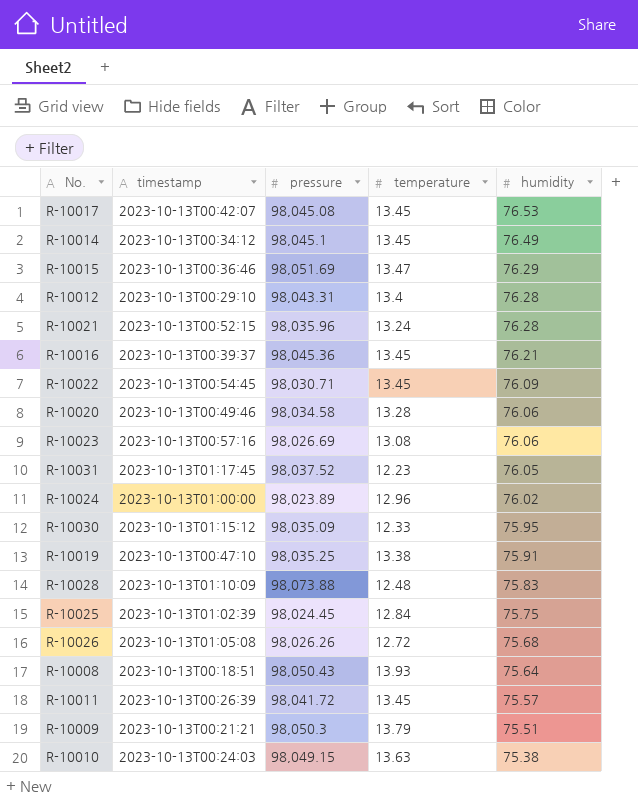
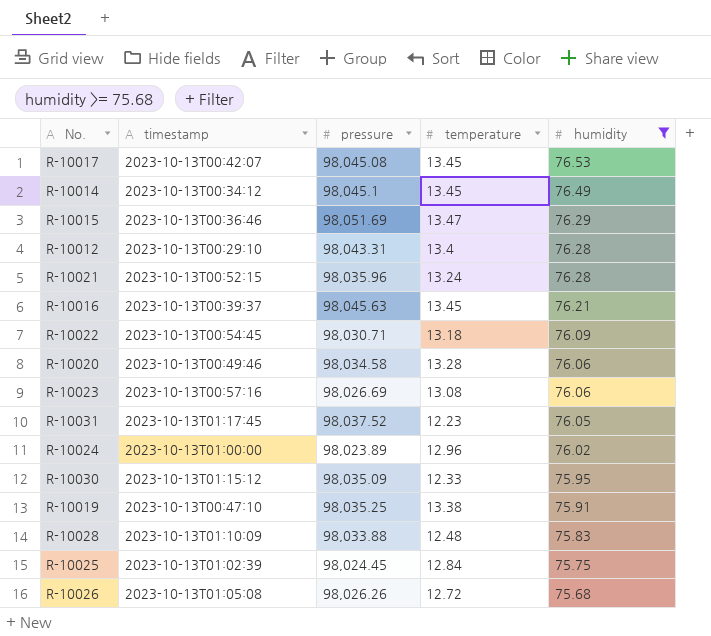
filter: none -> humidity >= 75.68
R-10016 | pressure: 98,045.36 -> 98,045.63
R-10022 | temperature: 13.45 -> 13.18
R-10028 | pressure: 98,073.88 -> 98,033.88

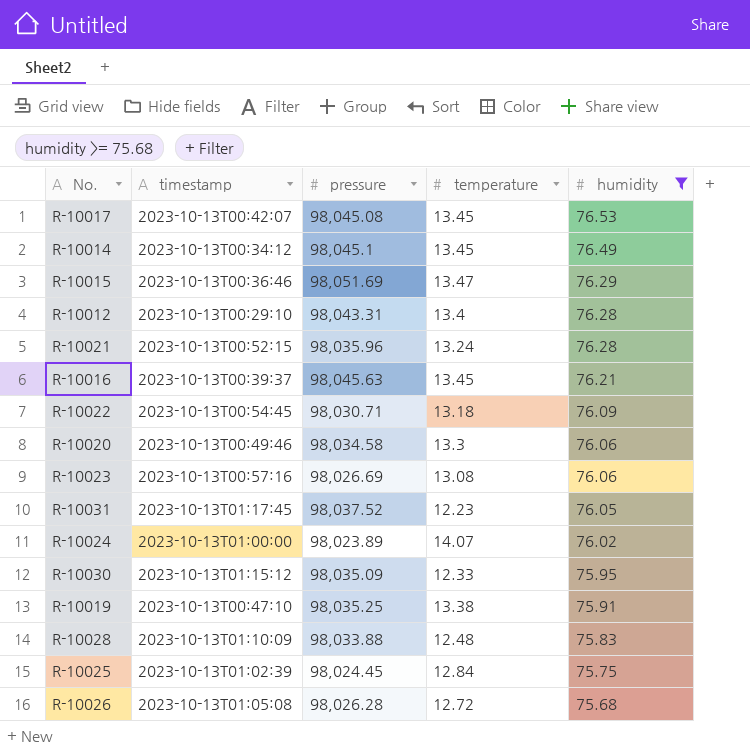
R-10020 | temperature: 13.28 -> 13.3
R-10024 | temperature: 12.96 -> 14.07
R-10026 | pressure: 98,026.26 -> 98,026.28

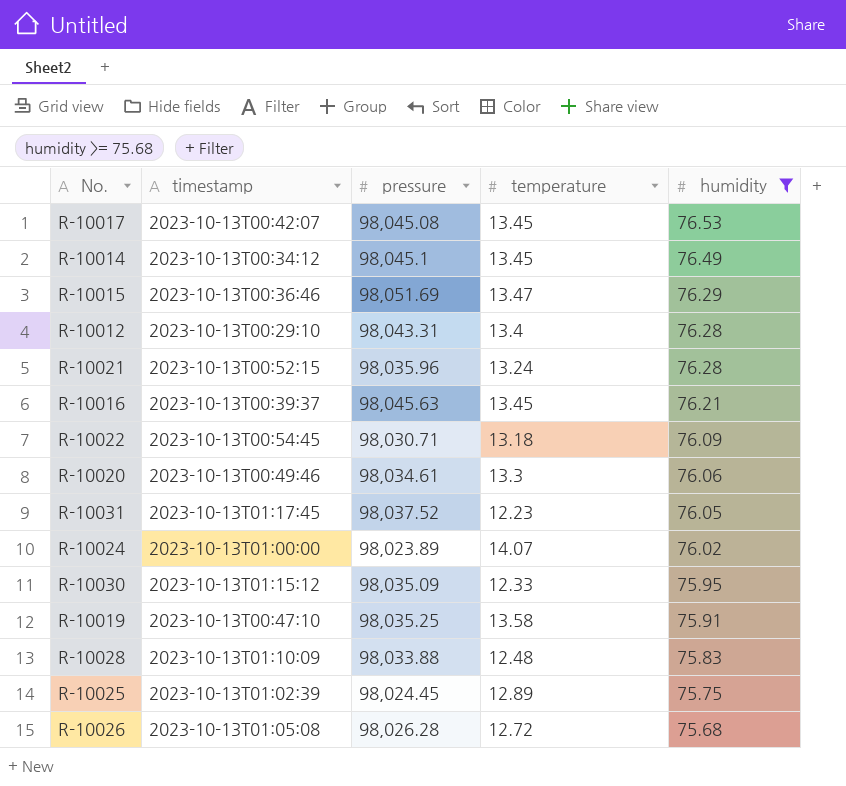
row R-10023: 2023-10-13T00:57:16 | 98,026.69 | 13.08 | 76.06 -> none
R-10020 | pressure: 98,034.58 -> 98,034.61
R-10019 | temperature: 13.38 -> 13.58
R-10025 | temperature: 12.84 -> 12.89

